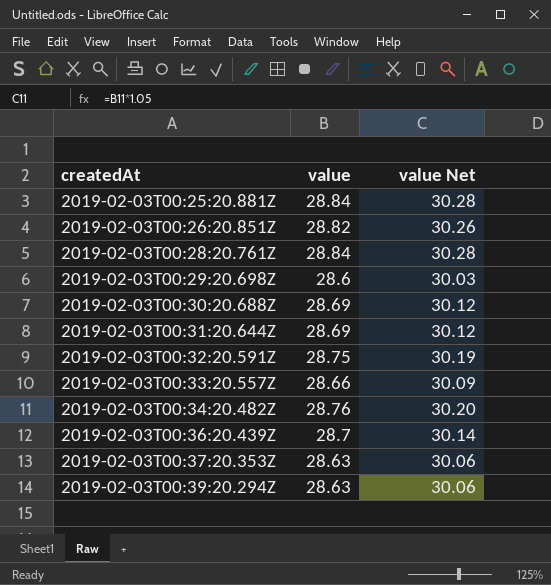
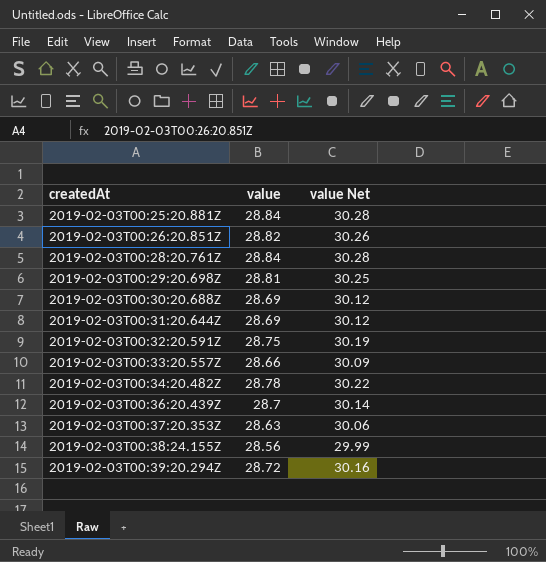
2019-02-03T00:29:20.698Z | value: 28.6 -> 28.81
2019-02-03T00:29:20.698Z | value Net: 30.03 -> 30.25
2019-02-03T00:34:20.482Z | value: 28.76 -> 28.78
2019-02-03T00:34:20.482Z | value Net: 30.20 -> 30.22
row 2019-02-03T00:38:24.155Z: none -> 28.56 | 29.99
2019-02-03T00:39:20.294Z | value: 28.63 -> 28.72
2019-02-03T00:39:20.294Z | value Net: 30.06 -> 30.16

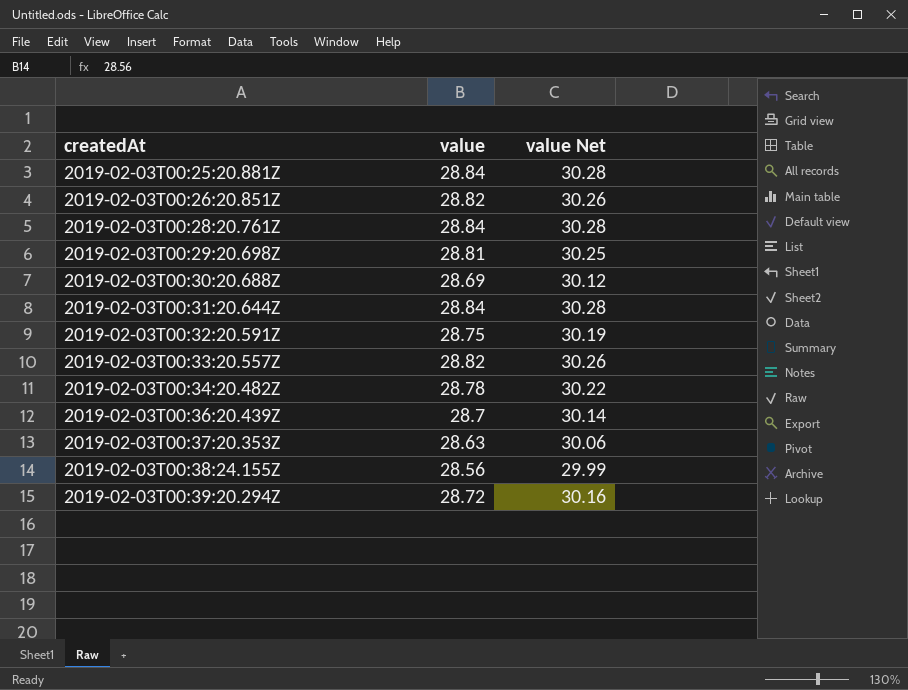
2019-02-03T00:31:20.644Z | value: 28.69 -> 28.84
2019-02-03T00:31:20.644Z | value Net: 30.12 -> 30.28
2019-02-03T00:33:20.557Z | value: 28.66 -> 28.82
2019-02-03T00:33:20.557Z | value Net: 30.09 -> 30.26

